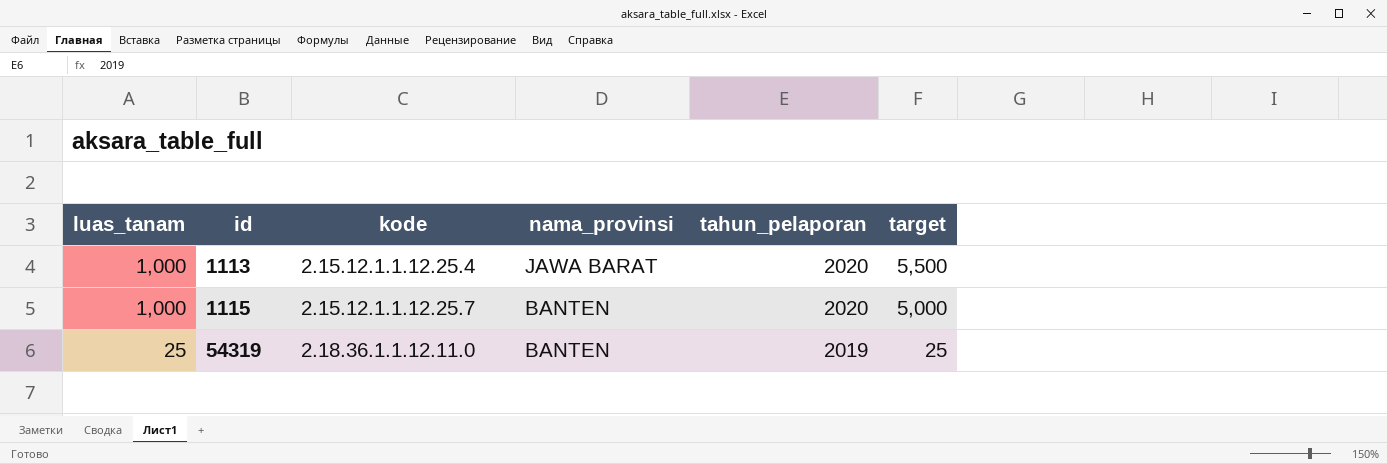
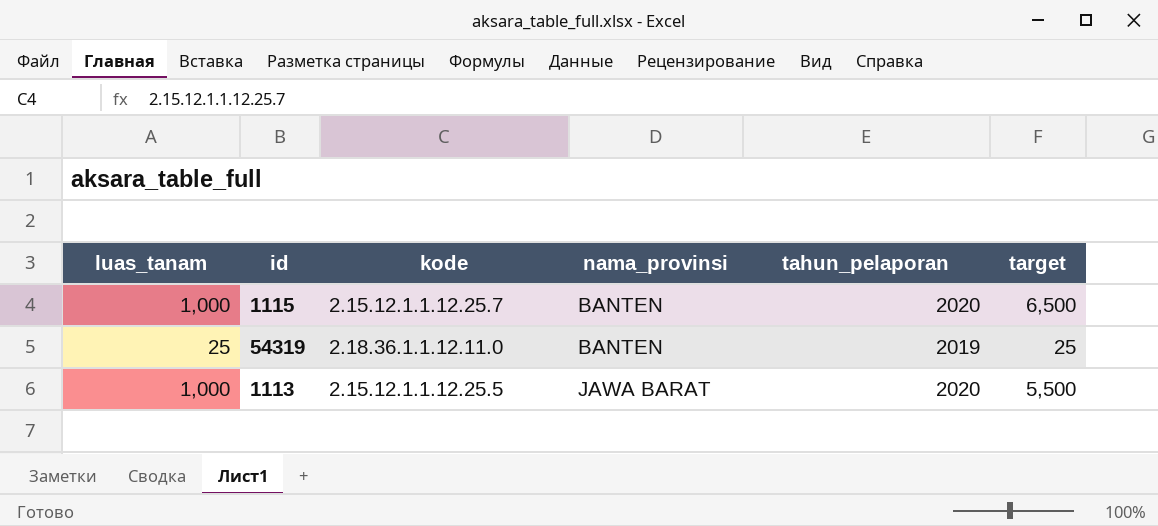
row order: luas_tanam descending -> nama_provinsi ascending
1115 | target: 5,000 -> 6,500
1113 | kode: 2.15.12.1.1.12.25.4 -> 2.15.12.1.1.12.25.5

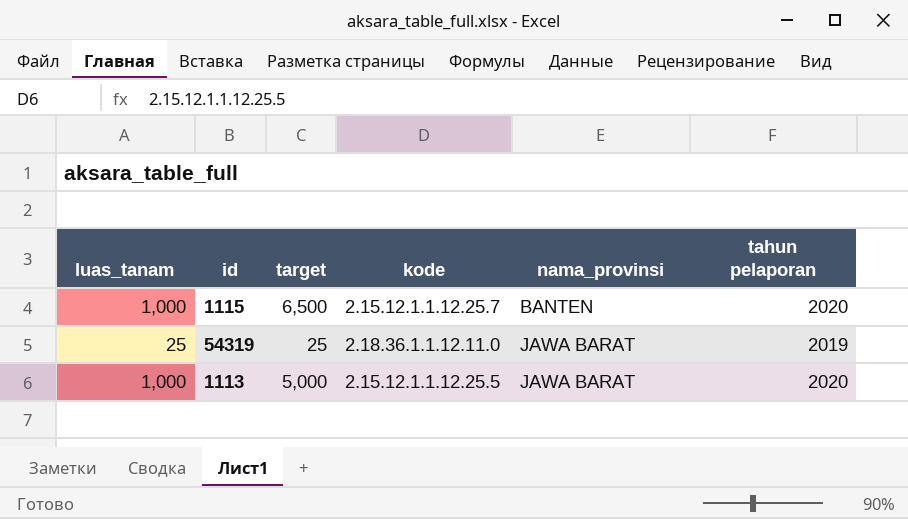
column target | position: 6 -> 3
column name: tahun_pelaporan -> tahun pelaporan
54319 | nama_provinsi: BANTEN -> JAWA BARAT
1113 | target: 5,500 -> 5,000

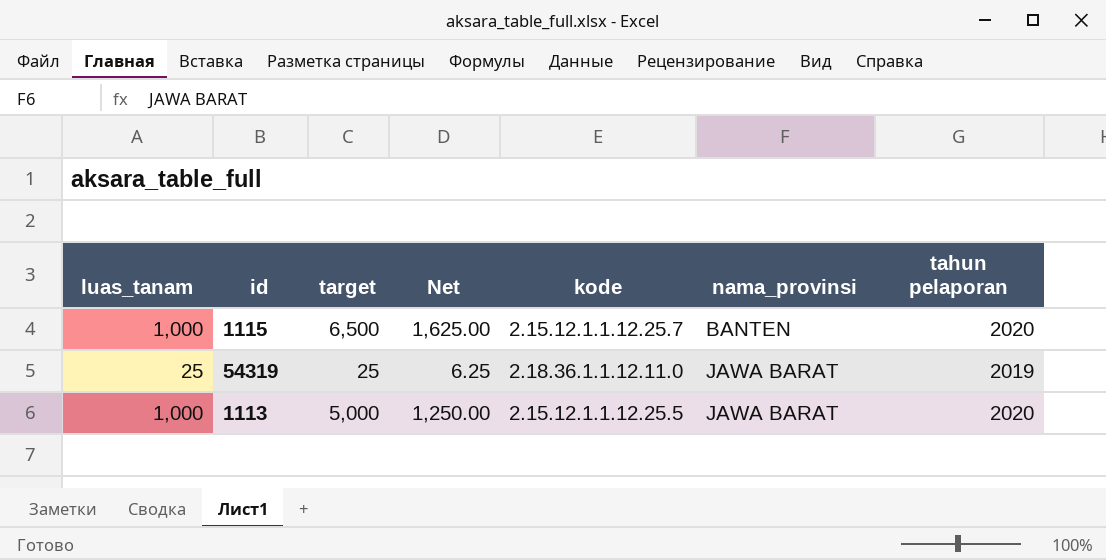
column Net | formula: none -> [target] * 0.25

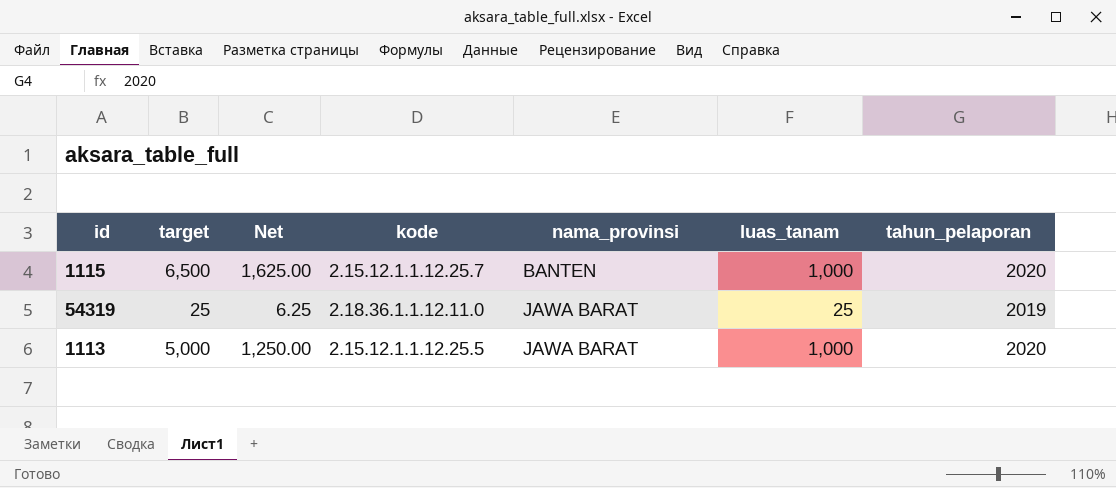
column luas_tanam | position: 1 -> 6
column name: tahun pelaporan -> tahun_pelaporan

